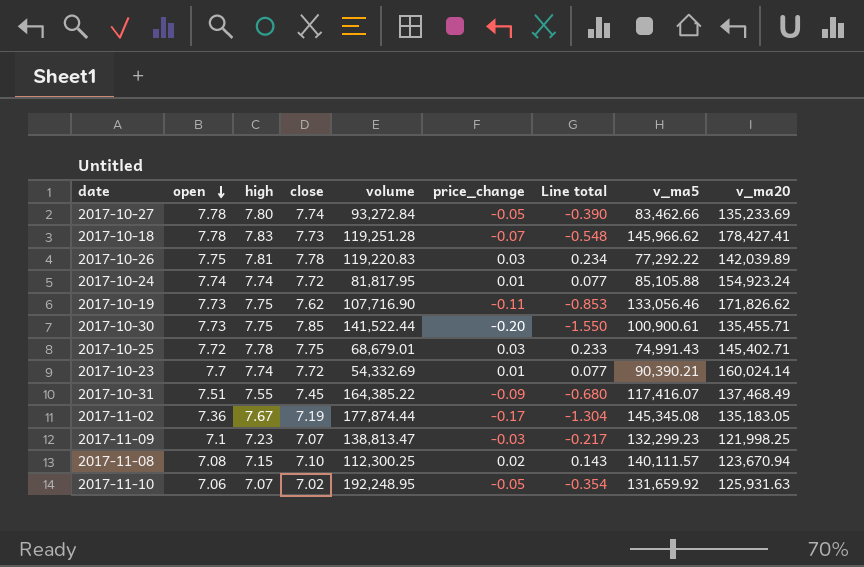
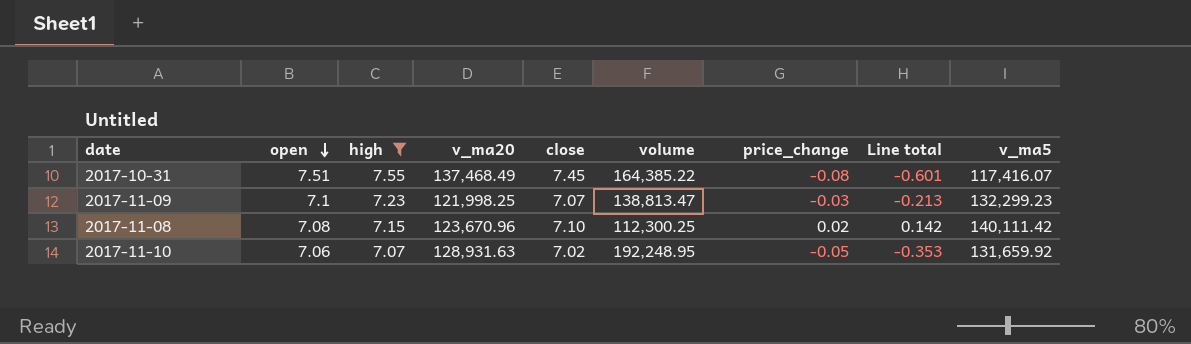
filter: none -> high <= 7.55
column v_ma20 | position: 9 -> 4
column Line total | formula: [high] * [price_change] -> [open] * [price_change]
2017-10-31 | price_change: -0.09 -> -0.08
2017-11-08 | v_ma20: 123,670.94 -> 123,670.96
2017-11-08 | v_ma5: 140,111.57 -> 140,111.42
2017-11-10 | v_ma20: 125,931.63 -> 128,931.63

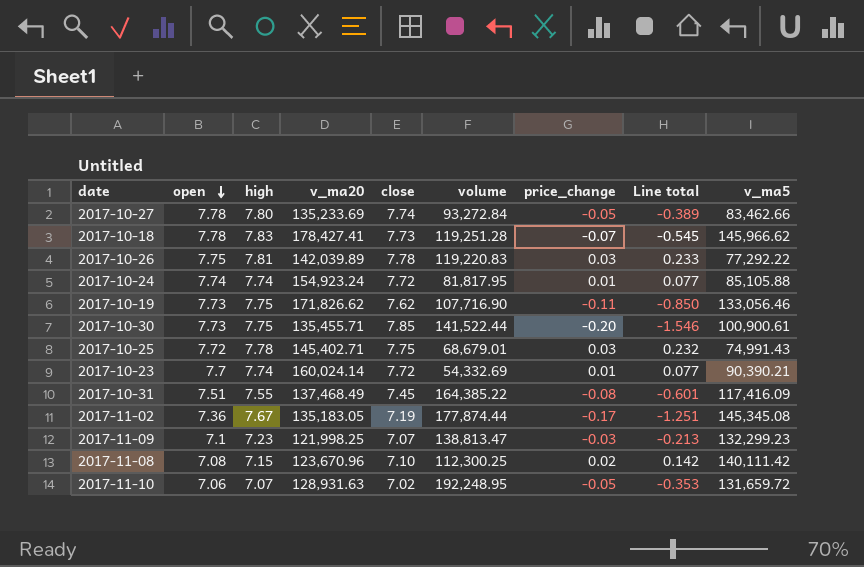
filter: high <= 7.55 -> none
2017-10-31 | v_ma5: 117,416.07 -> 117,416.09
2017-11-10 | v_ma5: 131,659.92 -> 131,659.72

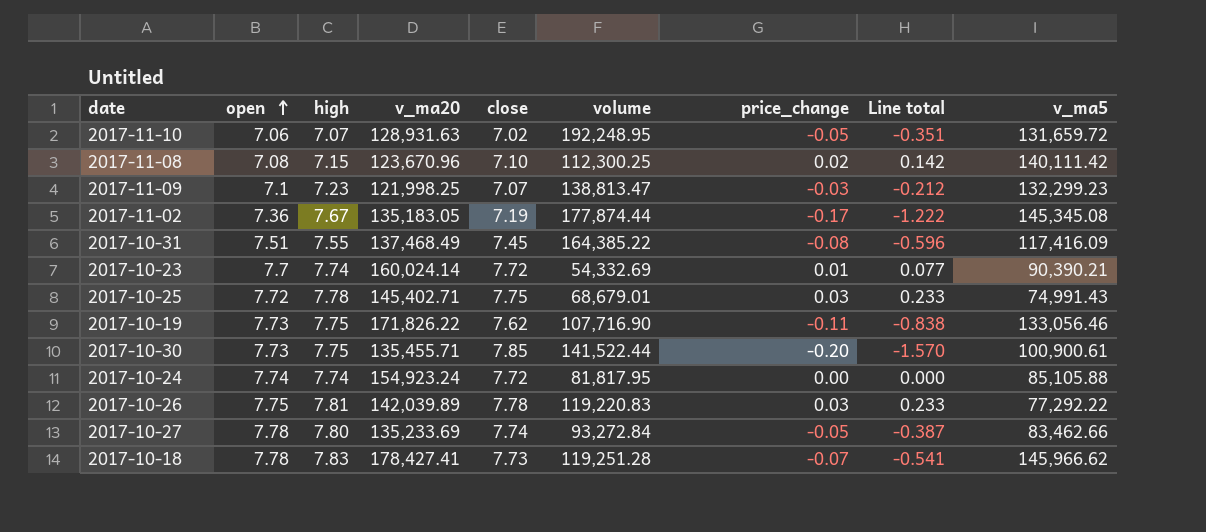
row order: open descending -> open ascending
column Line total | formula: [open] * [price_change] -> [close] * [price_change]
2017-10-19 | v_ma20: 171,826.62 -> 171,826.22
2017-10-24 | price_change: 0.01 -> 0.00

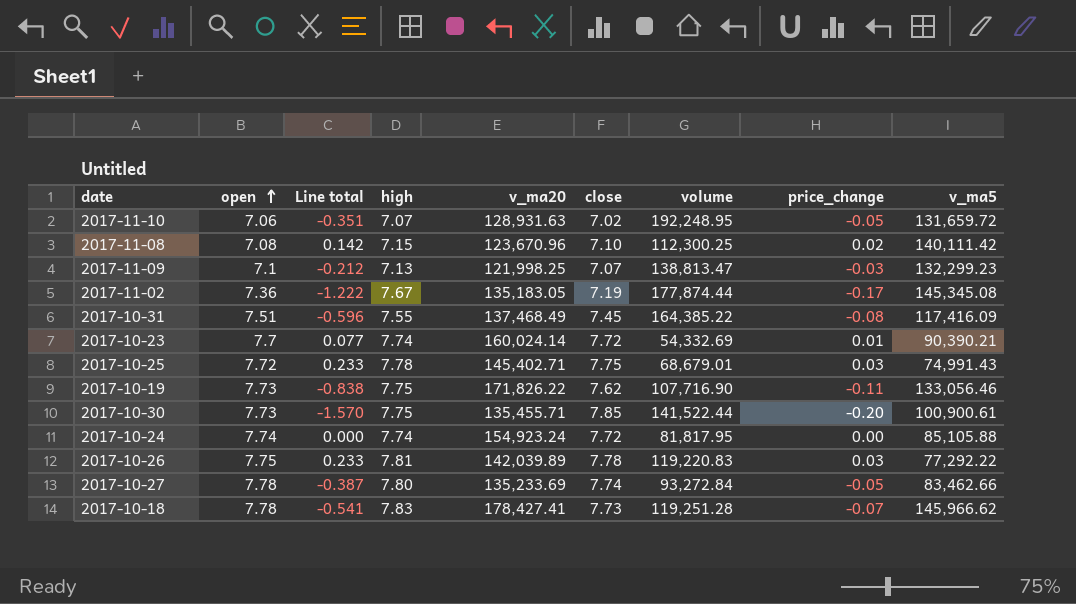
column Line total | position: 8 -> 3
2017-11-09 | high: 7.23 -> 7.13

